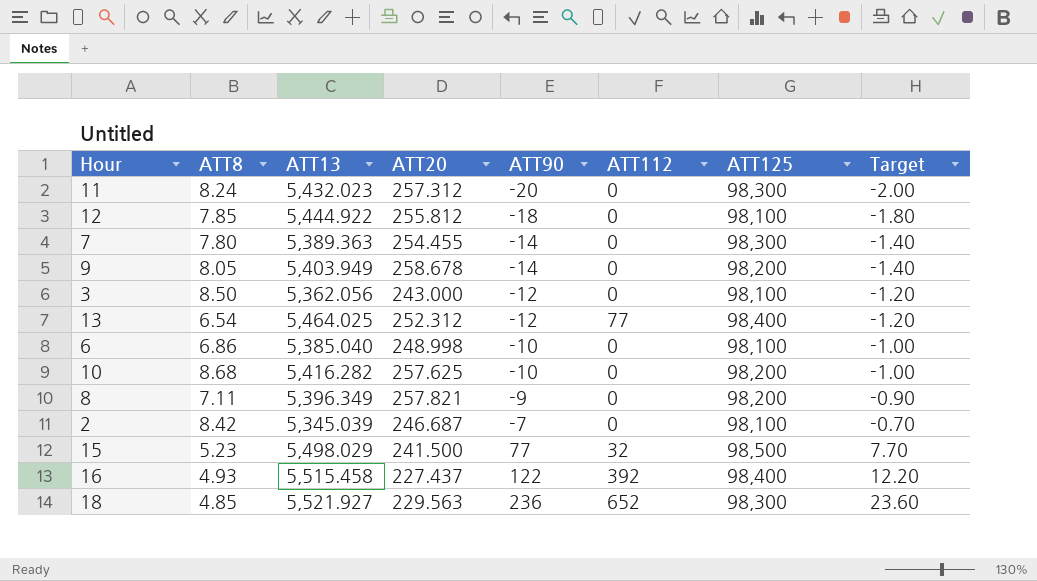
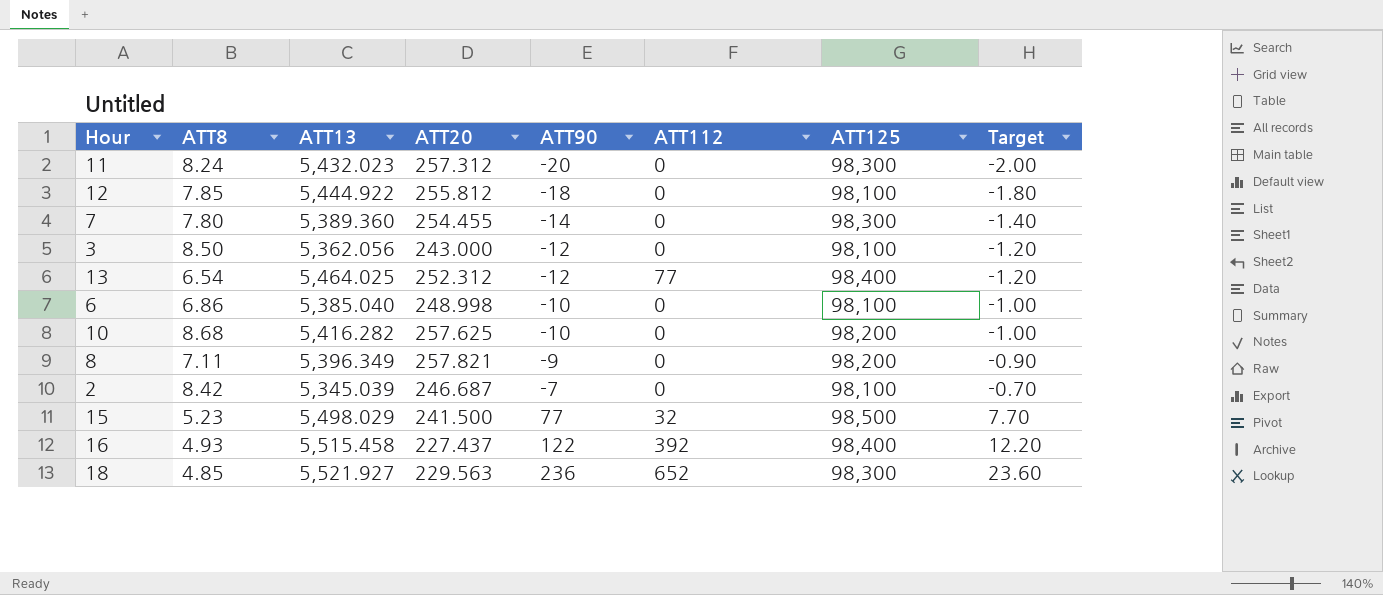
row 9: 8.05 | 5,403.949 | 258.678 | -14 | 0 | 98,200 | -1.40 -> none
7 | ATT13: 5,389.363 -> 5,389.360

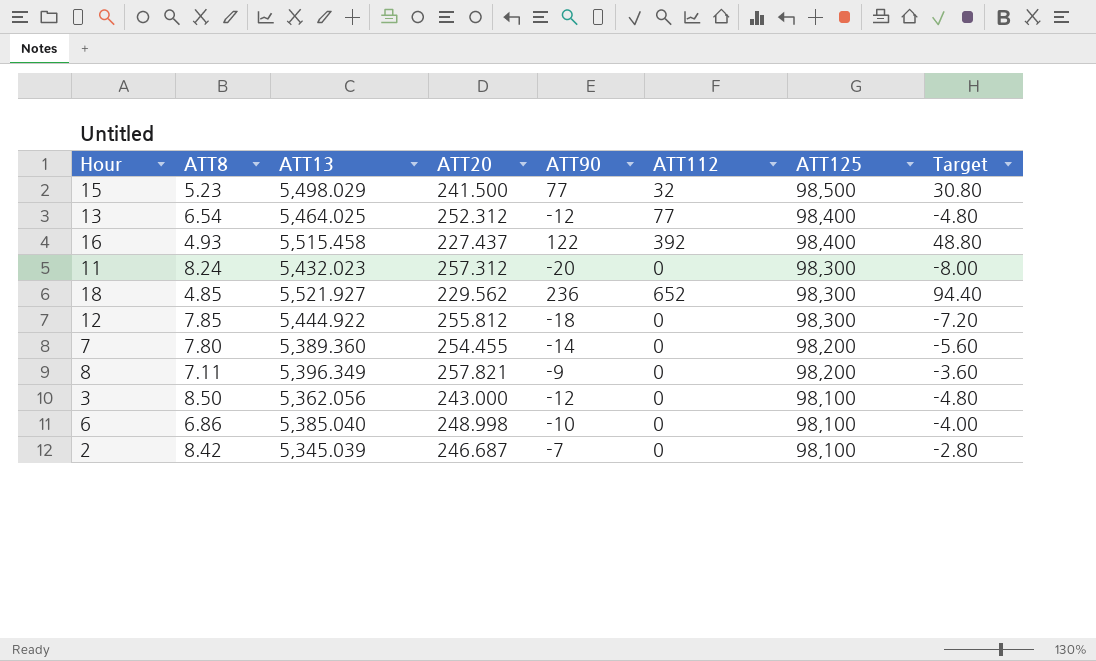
row order: ATT90 ascending -> ATT125 descending
column Target | formula: [ATT90] * 0.1 -> [ATT90] * 0.4
row 10: 8.68 | 5,416.282 | 257.625 | -10 | 0 | 98,200 | -1.00 -> none
18 | ATT20: 229.563 -> 229.562
12 | ATT125: 98,100 -> 98,300
7 | ATT125: 98,300 -> 98,200

